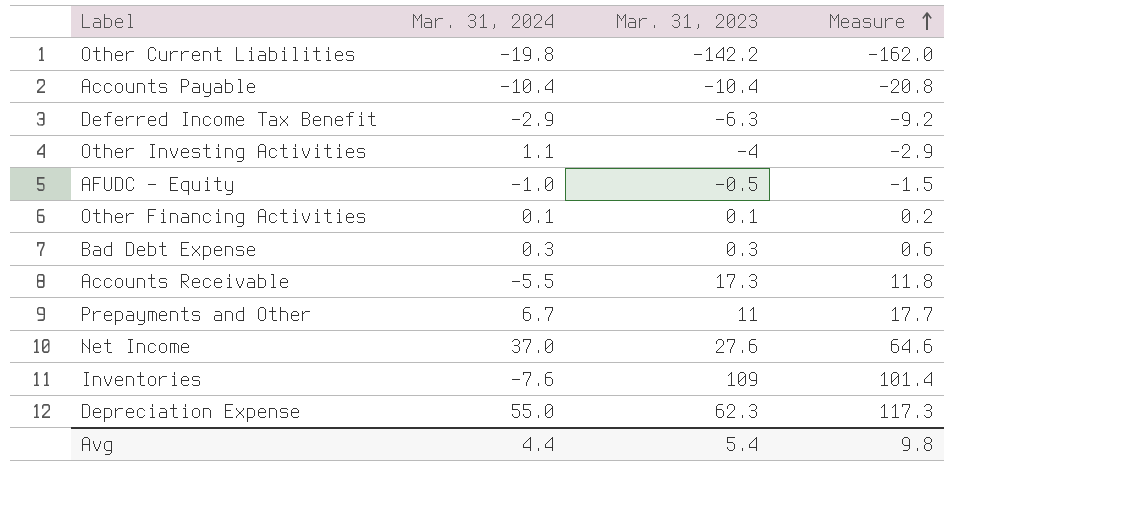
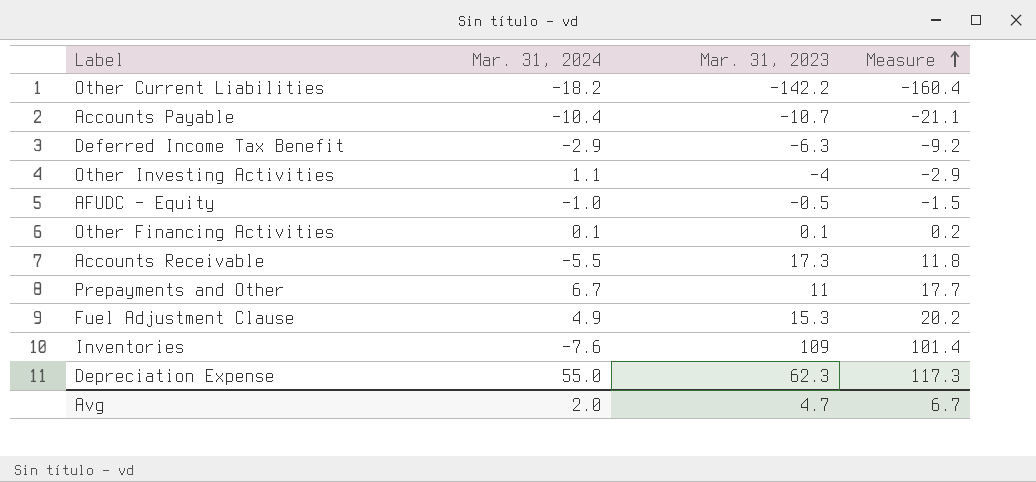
row Bad Debt Expense: 0.3 | 0.3 | 0.6 -> none
row Net Income: 37.0 | 27.6 | 64.6 -> none
Other Current Liabilities | Mar. 31, 2024: -19.8 -> -18.2
Other Current Liabilities | Measure: -162.0 -> -160.4
Accounts Payable | Mar. 31, 2023: -10.4 -> -10.7
Accounts Payable | Measure: -20.8 -> -21.1
row Fuel Adjustment Clause: none -> 4.9 | 15.3 | 20.2
Avg | Mar. 31, 2024: 4.4 -> 2.0
Avg | Mar. 31, 2023: 5.4 -> 4.7
Avg | Measure: 9.8 -> 6.7

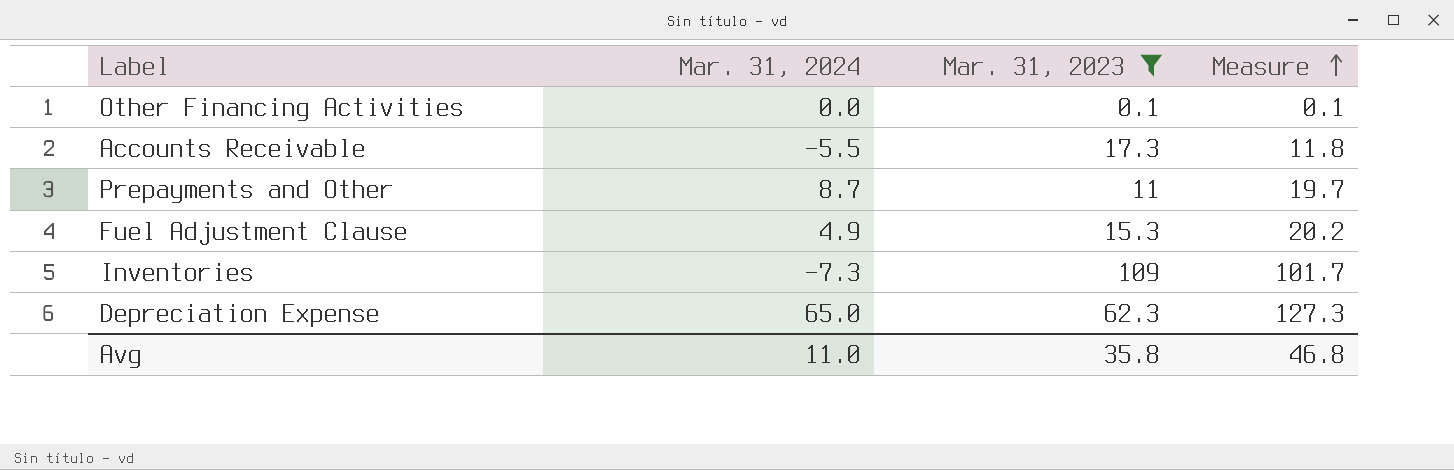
filter: none -> Mar. 31, 2023 >= 0.1
Other Financing Activities | Mar. 31, 2024: 0.1 -> 0.0
Other Financing Activities | Measure: 0.2 -> 0.1
Prepayments and Other | Mar. 31, 2024: 6.7 -> 8.7
Prepayments and Other | Measure: 17.7 -> 19.7
Inventories | Mar. 31, 2024: -7.6 -> -7.3
Inventories | Measure: 101.4 -> 101.7
Depreciation Expense | Mar. 31, 2024: 55.0 -> 65.0
Depreciation Expense | Measure: 117.3 -> 127.3
Avg | Mar. 31, 2024: 2.0 -> 11.0
Avg | Mar. 31, 2023: 4.7 -> 35.8
Avg | Measure: 6.7 -> 46.8

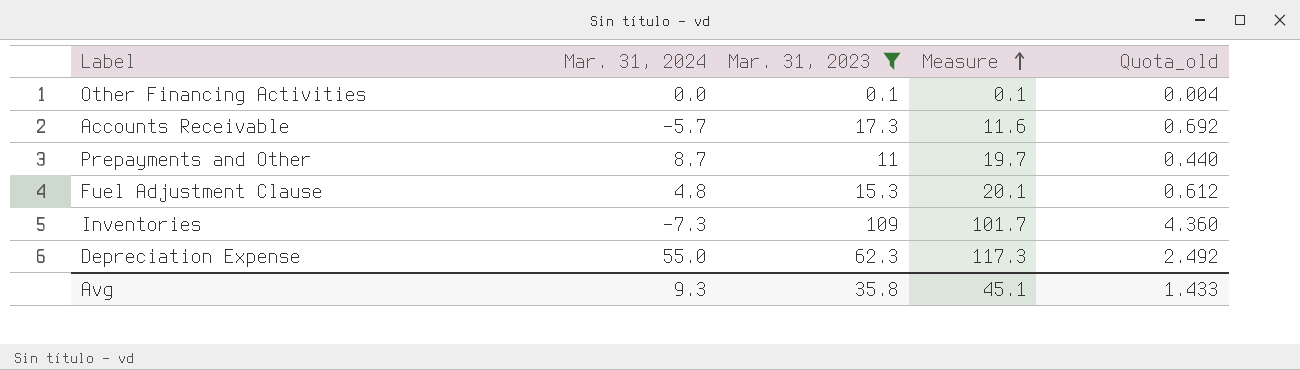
column Quota_old | formula: none -> [Mar. 31, 2023] * 0.04
Accounts Receivable | Mar. 31, 2024: -5.5 -> -5.7
Accounts Receivable | Measure: 11.8 -> 11.6
Fuel Adjustment Clause | Mar. 31, 2024: 4.9 -> 4.8
Fuel Adjustment Clause | Measure: 20.2 -> 20.1
Depreciation Expense | Mar. 31, 2024: 65.0 -> 55.0
Depreciation Expense | Measure: 127.3 -> 117.3
Avg | Mar. 31, 2024: 11.0 -> 9.3
Avg | Measure: 46.8 -> 45.1

